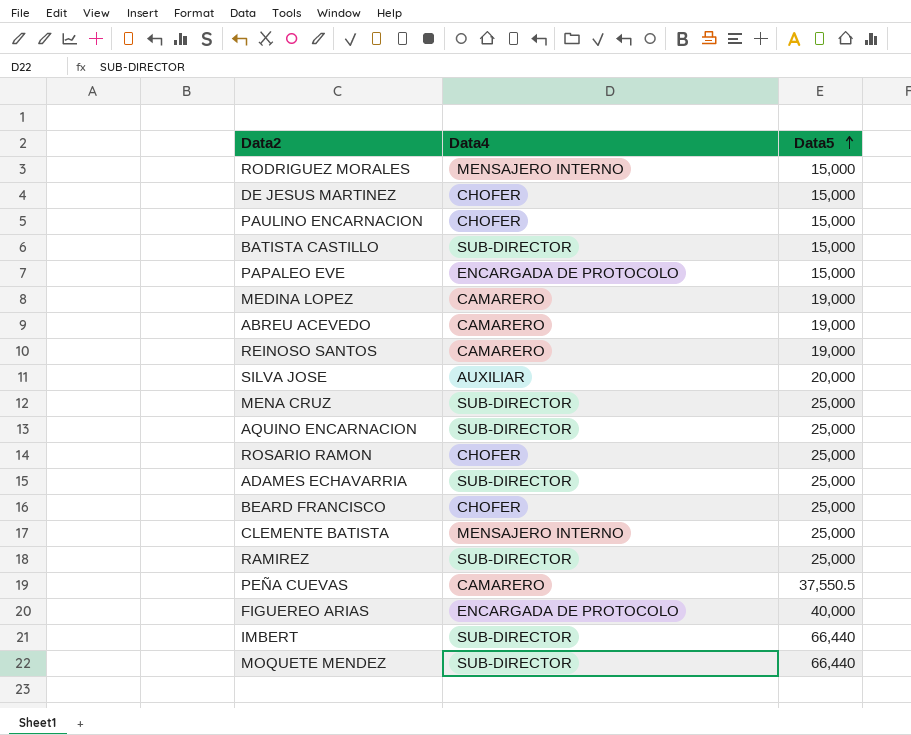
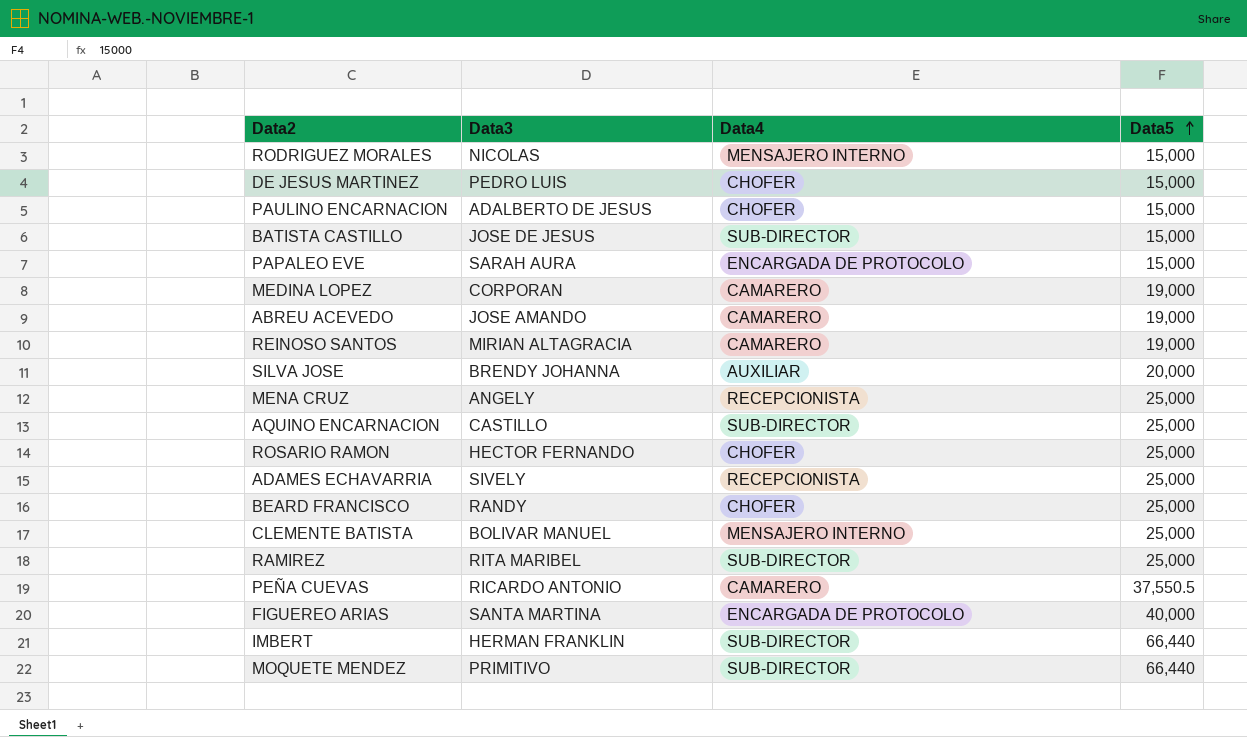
column Data3 | position: none -> 2
MENA CRUZ | Data4: SUB-DIRECTOR -> RECEPCIONISTA
ADAMES ECHAVARRIA | Data4: SUB-DIRECTOR -> RECEPCIONISTA

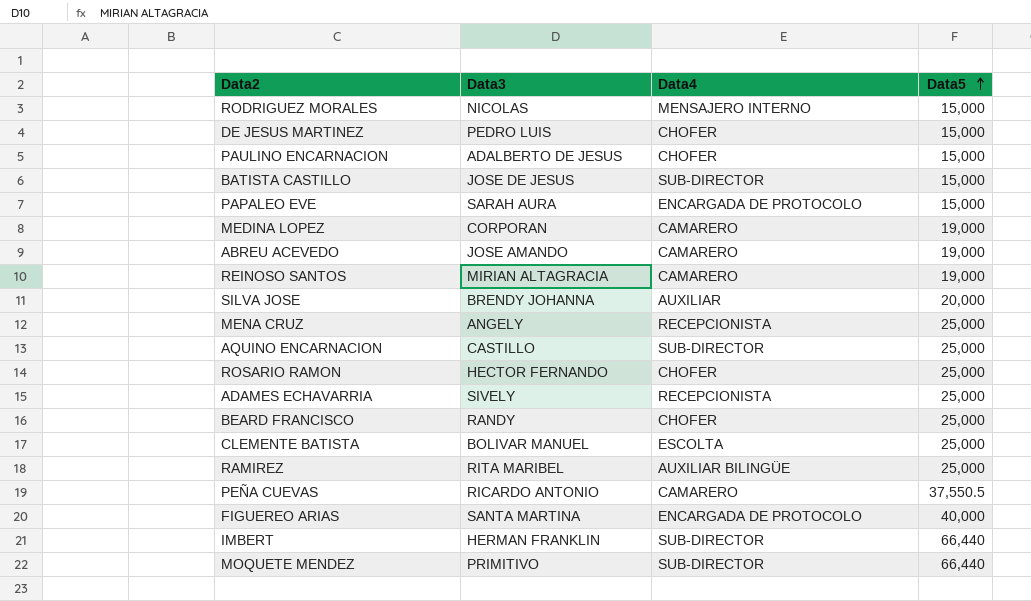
CLEMENTE BATISTA | Data4: MENSAJERO INTERNO -> ESCOLTA
RAMIREZ | Data4: SUB-DIRECTOR -> AUXILIAR BILINGÜE

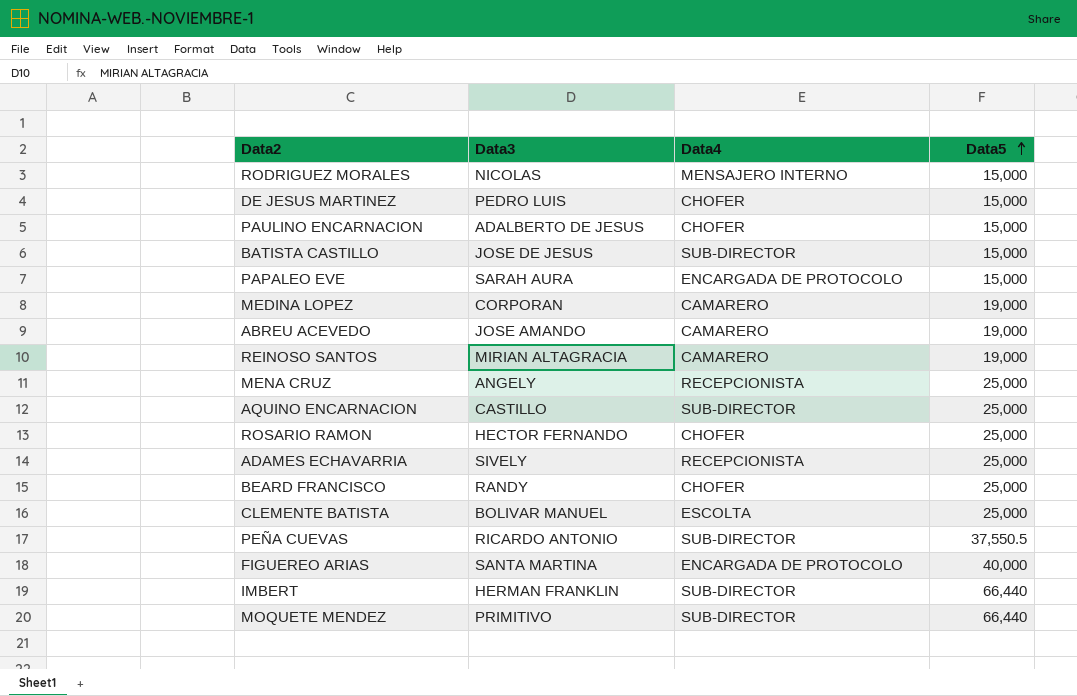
row SILVA JOSE: BRENDY JOHANNA | AUXILIAR | 20,000 -> none
row RAMIREZ: RITA MARIBEL | AUXILIAR BILINGÜE | 25,000 -> none
PEÑA CUEVAS | Data4: CAMARERO -> SUB-DIRECTOR

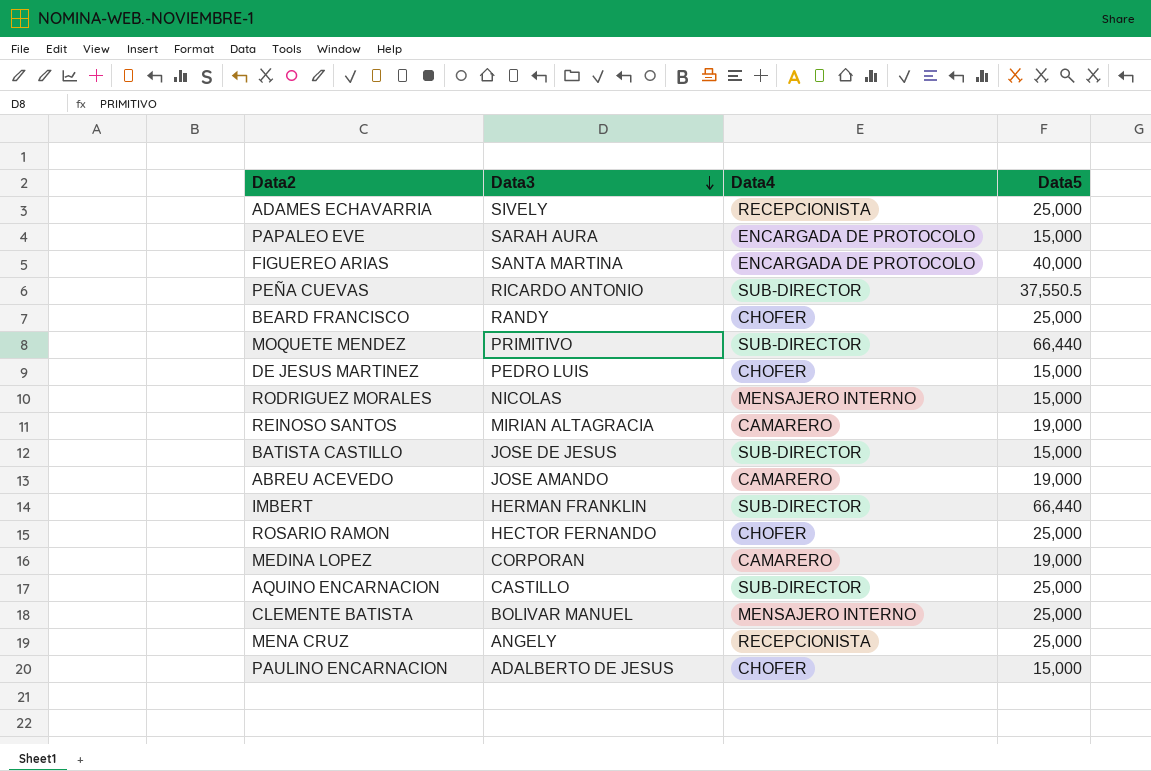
row order: Data5 ascending -> Data3 descending
CLEMENTE BATISTA | Data4: ESCOLTA -> MENSAJERO INTERNO

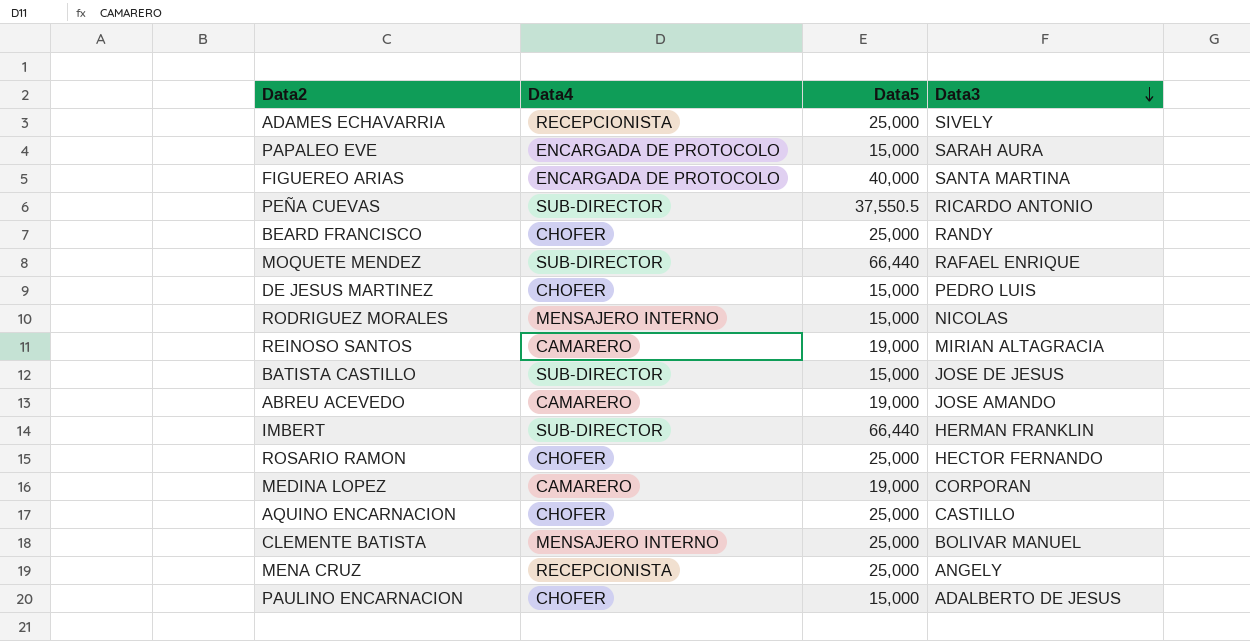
column Data3 | position: 2 -> 4
MOQUETE MENDEZ | Data3: PRIMITIVO -> RAFAEL ENRIQUE
AQUINO ENCARNACION | Data4: SUB-DIRECTOR -> CHOFER

